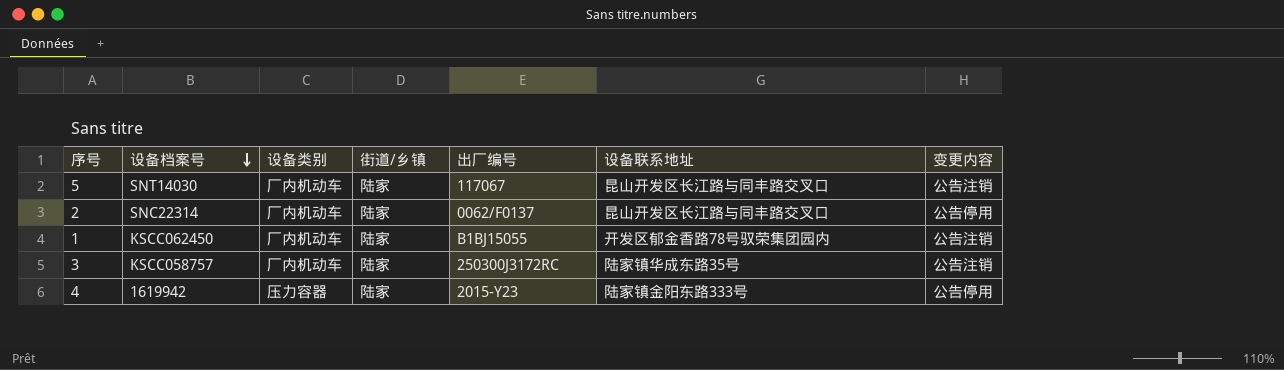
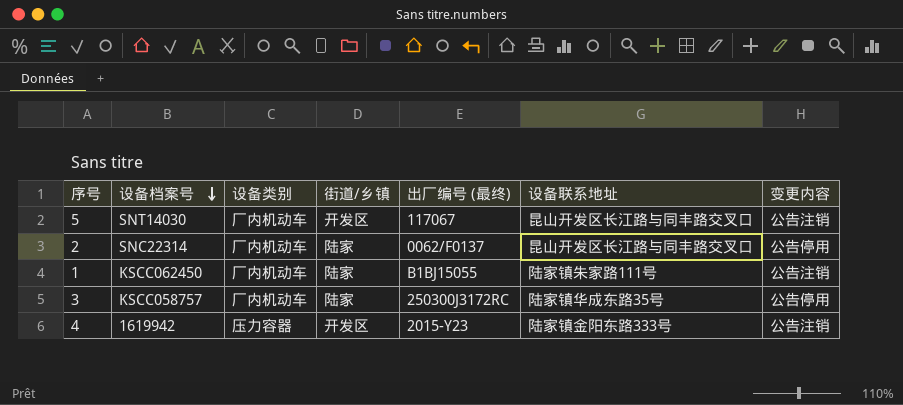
column name: 出厂编号 -> 出厂编号 (最终)
5 | 街道/乡镇: 陆家 -> 开发区
1 | 设备联系地址: 开发区郁金香路78号驭荣集团园内 -> 陆家镇朱家路111号
3 | 变更内容: 公告注销 -> 公告停用
4 | 街道/乡镇: 陆家 -> 开发区
4 | 变更内容: 公告停用 -> 公告注销

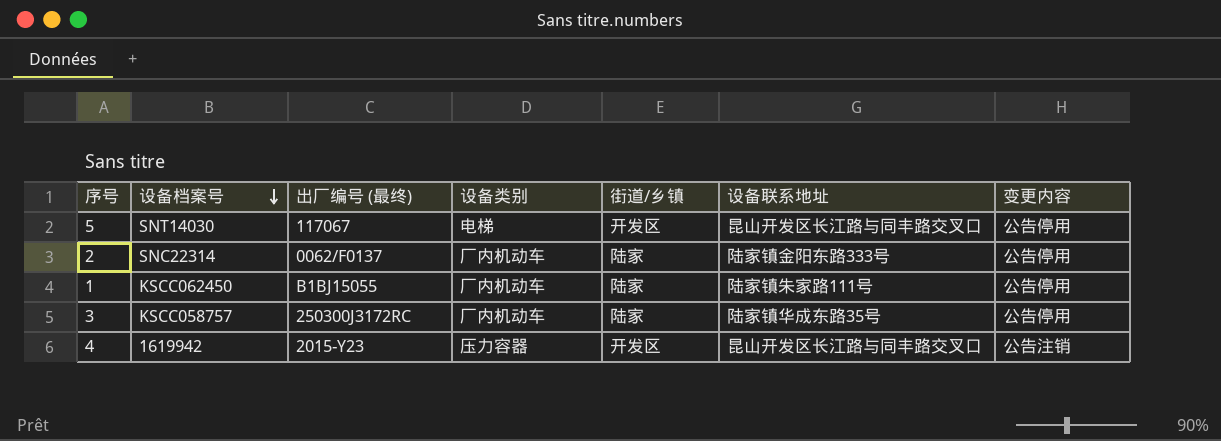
column 出厂编号 (最终) | position: 5 -> 3
5 | 设备类别: 厂内机动车 -> 电梯
5 | 变更内容: 公告注销 -> 公告停用
2 | 设备联系地址: 昆山开发区长江路与同丰路交叉口 -> 陆家镇金阳东路333号
1 | 变更内容: 公告注销 -> 公告停用
4 | 设备联系地址: 陆家镇金阳东路333号 -> 昆山开发区长江路与同丰路交叉口

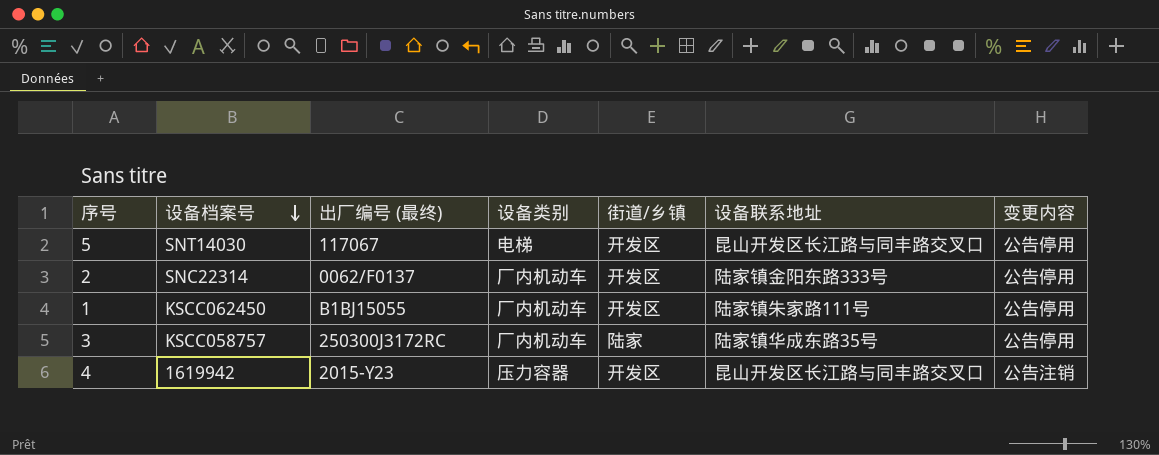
2 | 街道/乡镇: 陆家 -> 开发区
1 | 街道/乡镇: 陆家 -> 开发区

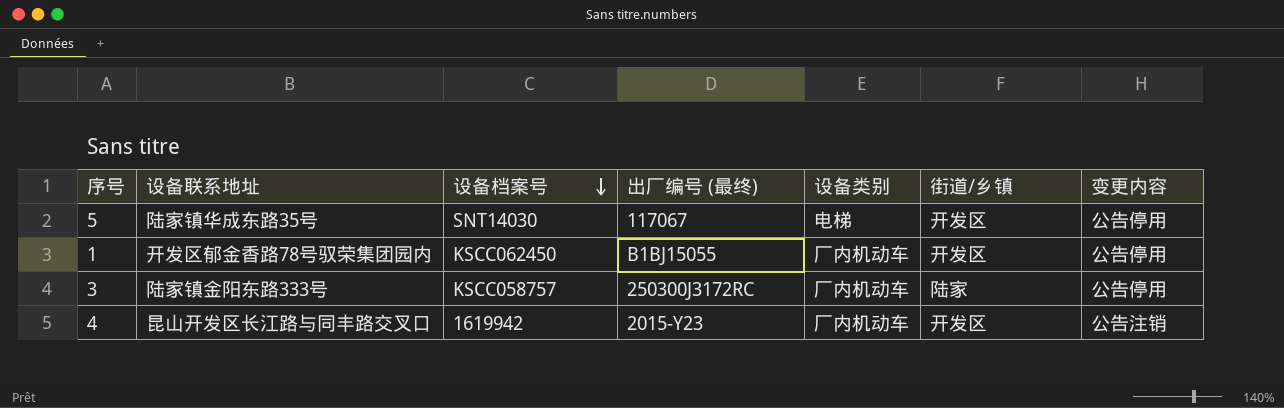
column 设备联系地址 | position: 6 -> 2
row 2: SNC22314 | 0062/F0137 | 厂内机动车 | 开发区 | 陆家镇金阳东路333号 | 公告停用 -> none
5 | 设备联系地址: 昆山开发区长江路与同丰路交叉口 -> 陆家镇华成东路35号
1 | 设备联系地址: 陆家镇朱家路111号 -> 开发区郁金香路78号驭荣集团园内
3 | 设备联系地址: 陆家镇华成东路35号 -> 陆家镇金阳东路333号
4 | 设备类别: 压力容器 -> 厂内机动车

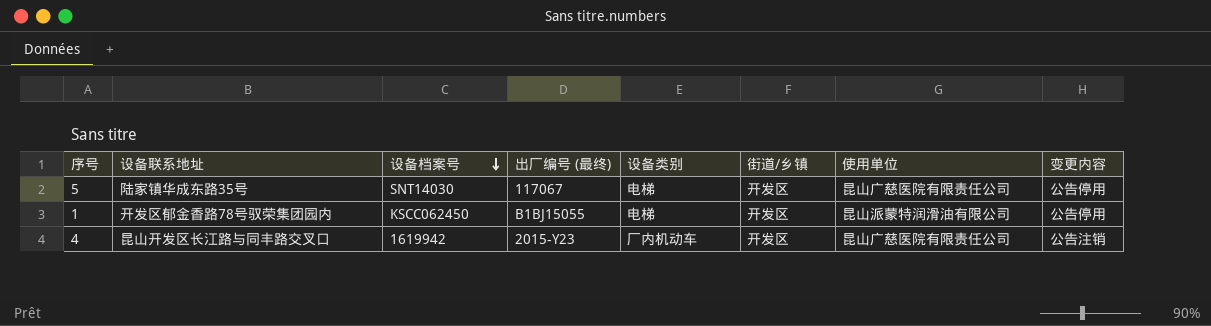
column 使用单位 | position: none -> 7
row 3: 陆家镇金阳东路333号 | KSCC058757 | 250300J3172RC | 厂内机动车 | 陆家 | 公告停用 -> none
1 | 设备类别: 厂内机动车 -> 电梯

